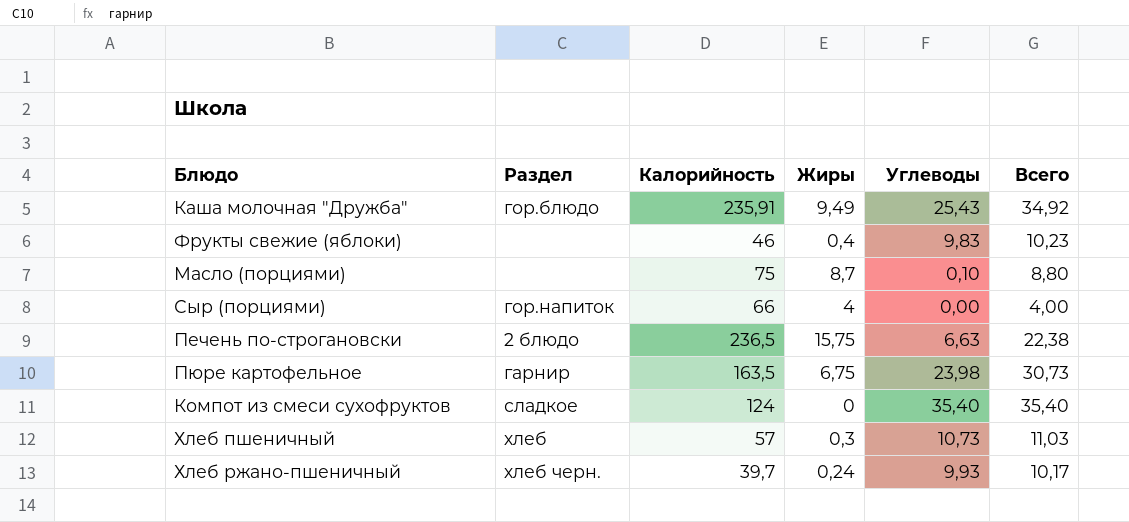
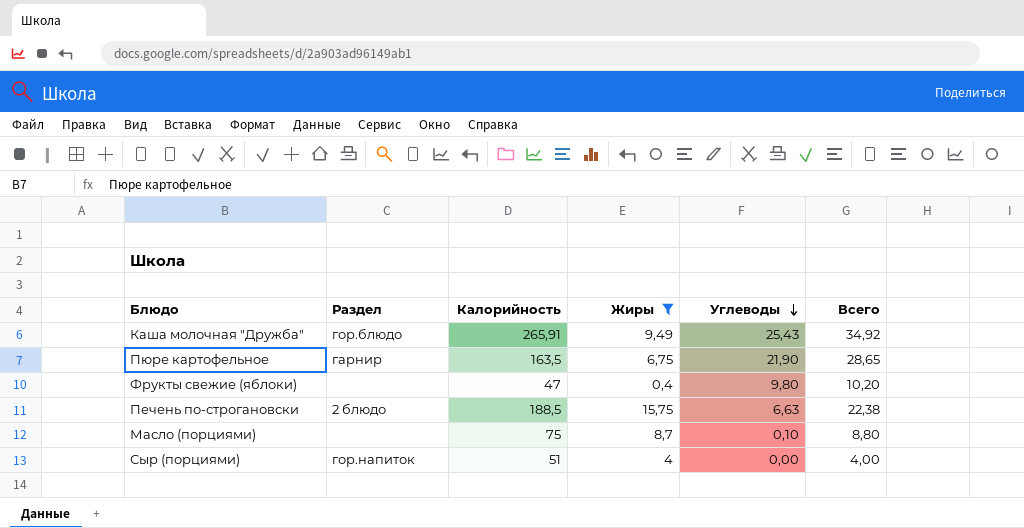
filter: none -> Жиры >= 0,4
row order: none -> Углеводы descending
Каша молочная "Дружба" | Калорийность: 235,91 -> 265,91
Пюре картофельное | Углеводы: 23,98 -> 21,90
Пюре картофельное | Всего: 30,73 -> 28,65
Фрукты свежие (яблоки) | Калорийность: 46 -> 47
Фрукты свежие (яблоки) | Углеводы: 9,83 -> 9,80
Фрукты свежие (яблоки) | Всего: 10,23 -> 10,20
Печень по-строгановски | Калорийность: 236,5 -> 188,5
Сыр (порциями) | Калорийность: 66 -> 51

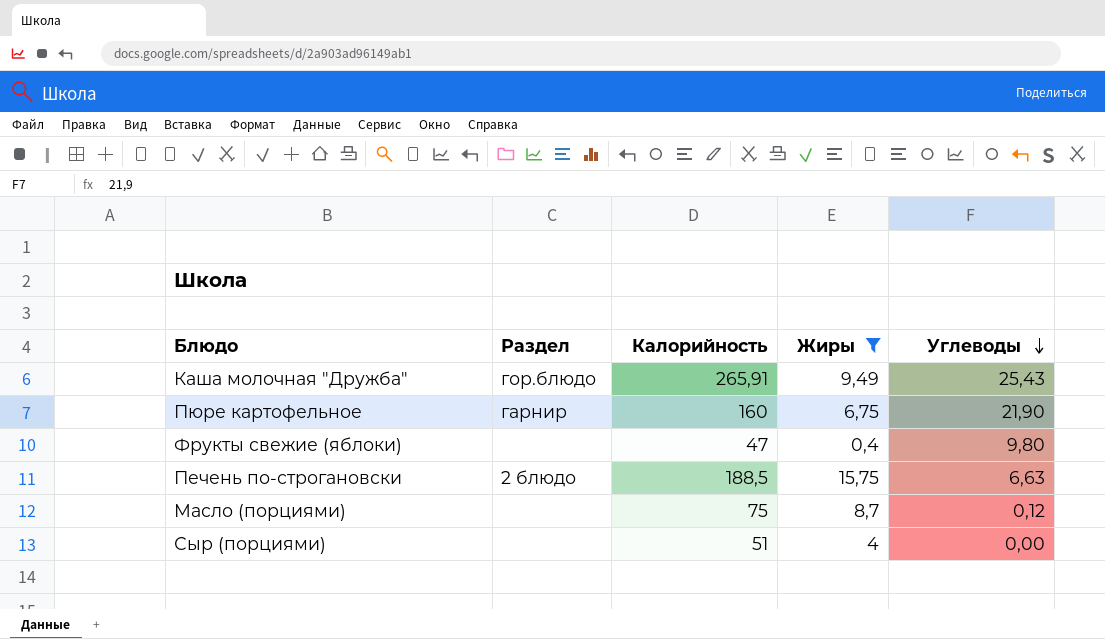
column Всего | formula: [Жиры] + [Углеводы] -> none
Пюре картофельное | Калорийность: 163,5 -> 160
Масло (порциями) | Углеводы: 0,10 -> 0,12
Сыр (порциями) | Раздел: гор.напиток -> none

